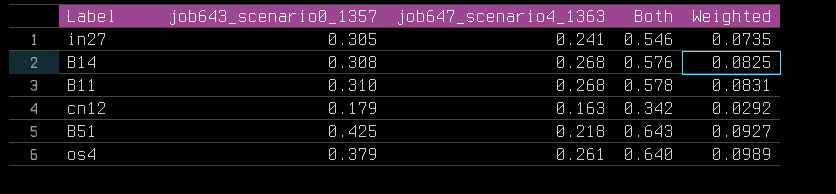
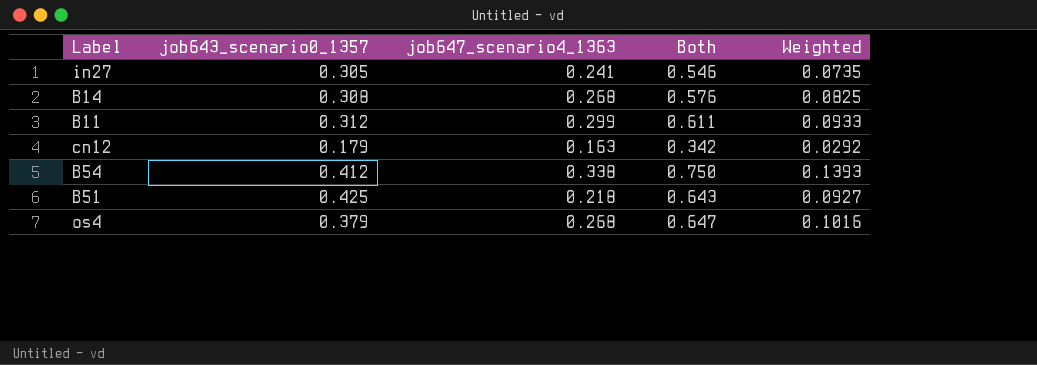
B11 | job643_scenario0_1357: 0.310 -> 0.312
B11 | job647_scenario4_1363: 0.268 -> 0.299
B11 | Both: 0.578 -> 0.611
B11 | Weighted: 0.0831 -> 0.0933
row B54: none -> 0.412 | 0.338 | 0.750 | 0.1393
os4 | job647_scenario4_1363: 0.261 -> 0.268
os4 | Both: 0.640 -> 0.647
os4 | Weighted: 0.0989 -> 0.1016

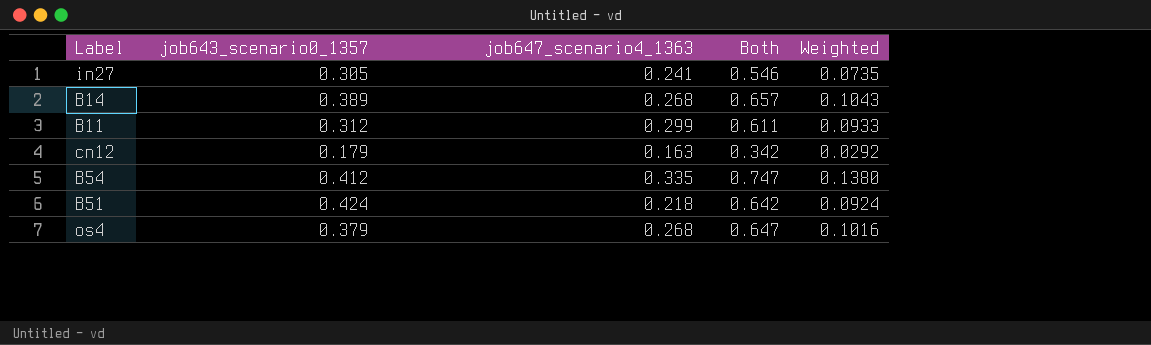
B14 | job643_scenario0_1357: 0.308 -> 0.389
B14 | Both: 0.576 -> 0.657
B14 | Weighted: 0.0825 -> 0.1043
B54 | job647_scenario4_1363: 0.338 -> 0.335
B54 | Both: 0.750 -> 0.747
B54 | Weighted: 0.1393 -> 0.1380
B51 | job643_scenario0_1357: 0.425 -> 0.424
B51 | Both: 0.643 -> 0.642
B51 | Weighted: 0.0927 -> 0.0924

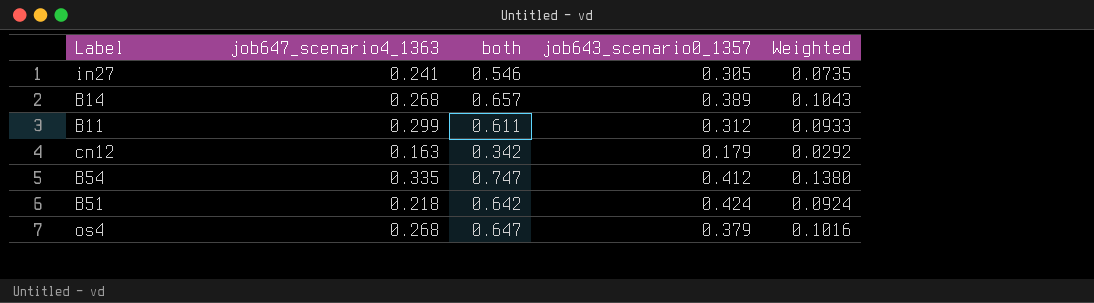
column name: Both -> both
column job643_scenario0_1357 | position: 2 -> 4

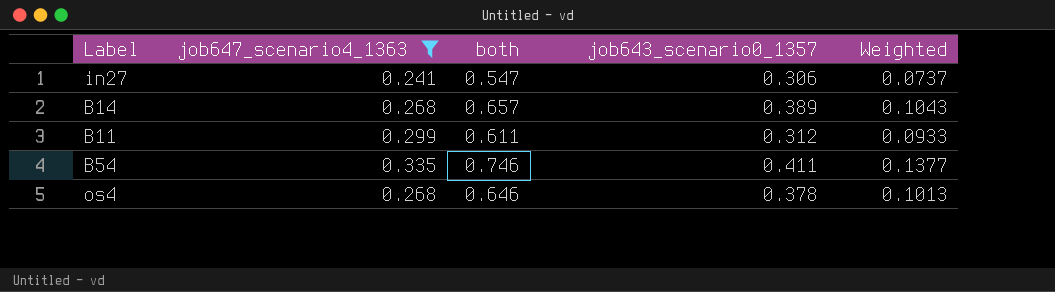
filter: none -> job647_scenario4_1363 >= 0.241
in27 | both: 0.546 -> 0.547
in27 | job643_scenario0_1357: 0.305 -> 0.306
in27 | Weighted: 0.0735 -> 0.0737
B54 | both: 0.747 -> 0.746
B54 | job643_scenario0_1357: 0.412 -> 0.411
B54 | Weighted: 0.1380 -> 0.1377
os4 | both: 0.647 -> 0.646
os4 | job643_scenario0_1357: 0.379 -> 0.378
os4 | Weighted: 0.1016 -> 0.1013

